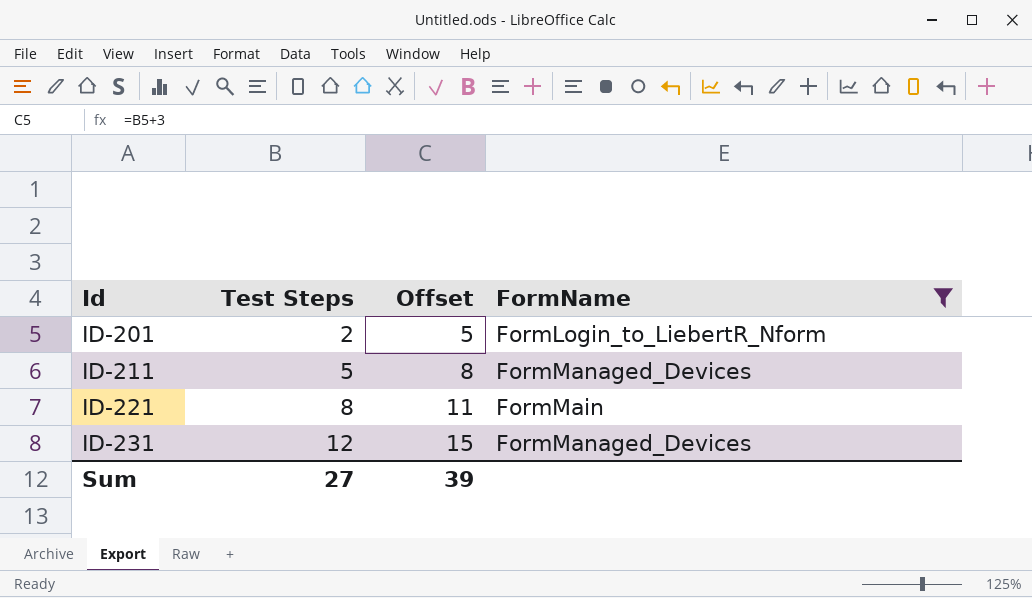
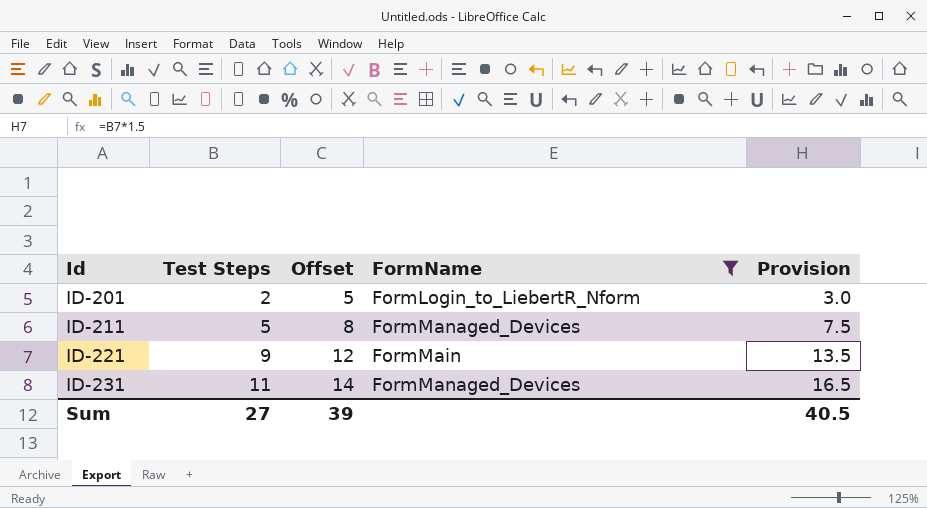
column Provision | formula: none -> [Test Steps] * 1.5
ID-221 | Test Steps: 8 -> 9
ID-221 | Offset: 11 -> 12
ID-231 | Test Steps: 12 -> 11
ID-231 | Offset: 15 -> 14

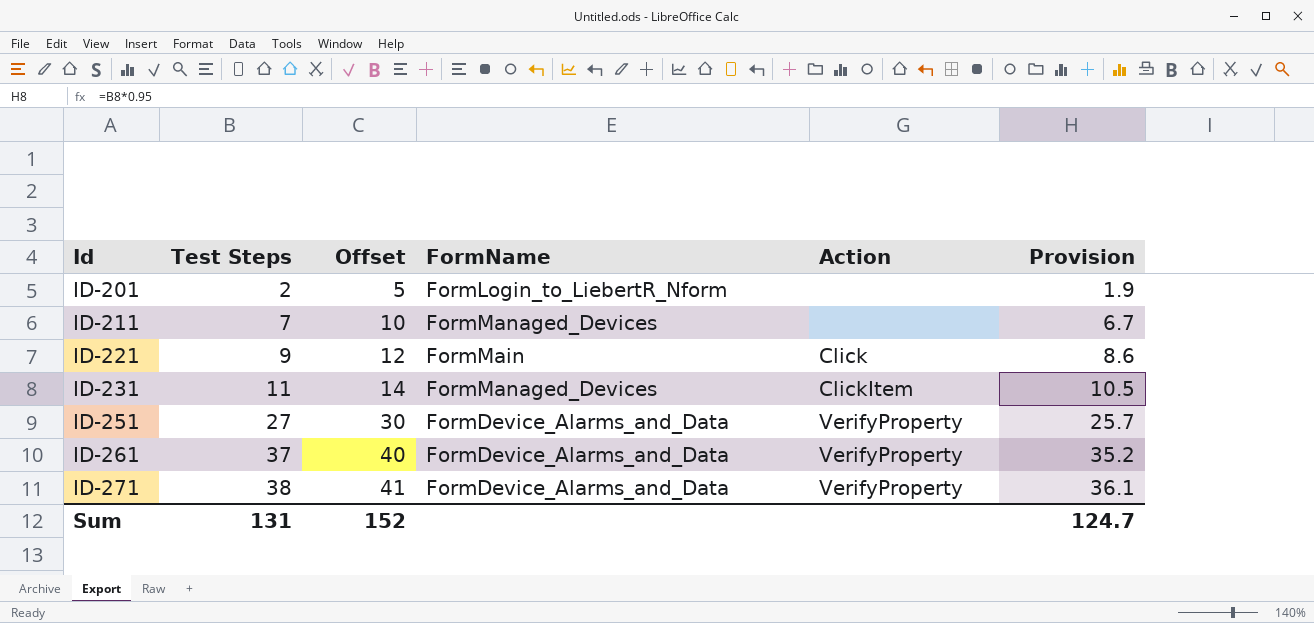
filter: FormName != FormDevice_Alarms_and_Data -> none
column Action | position: none -> 5
column Provision | formula: [Test Steps] * 1.5 -> [Test Steps] * 0.95
ID-211 | Test Steps: 5 -> 7
ID-211 | Offset: 8 -> 10
Sum | Test Steps: 27 -> 131
Sum | Offset: 39 -> 152
Sum | Provision: 40.5 -> 124.7

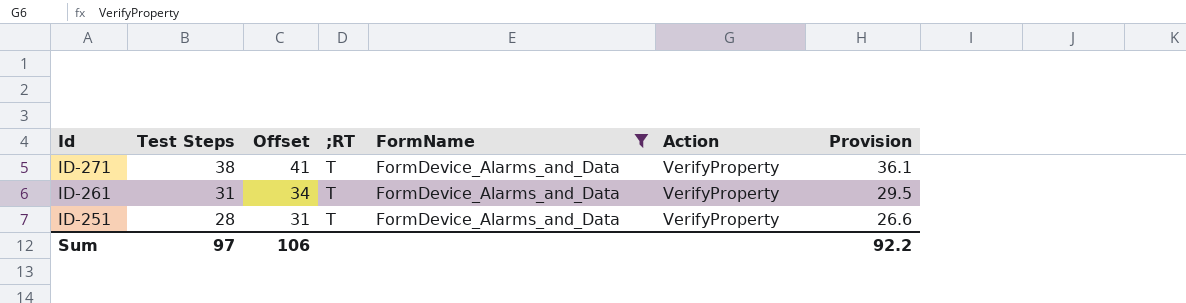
filter: none -> FormName = FormDevice_Alarms_and_Data
row order: Id ascending -> Id descending
column ;RT | position: none -> 4
ID-261 | Test Steps: 37 -> 31
ID-261 | Offset: 40 -> 34
ID-261 | Provision: 35.2 -> 29.5
ID-251 | Test Steps: 27 -> 28
ID-251 | Offset: 30 -> 31
ID-251 | Provision: 25.7 -> 26.6
Sum | Test Steps: 131 -> 97
Sum | Offset: 152 -> 106
Sum | Provision: 124.7 -> 92.2

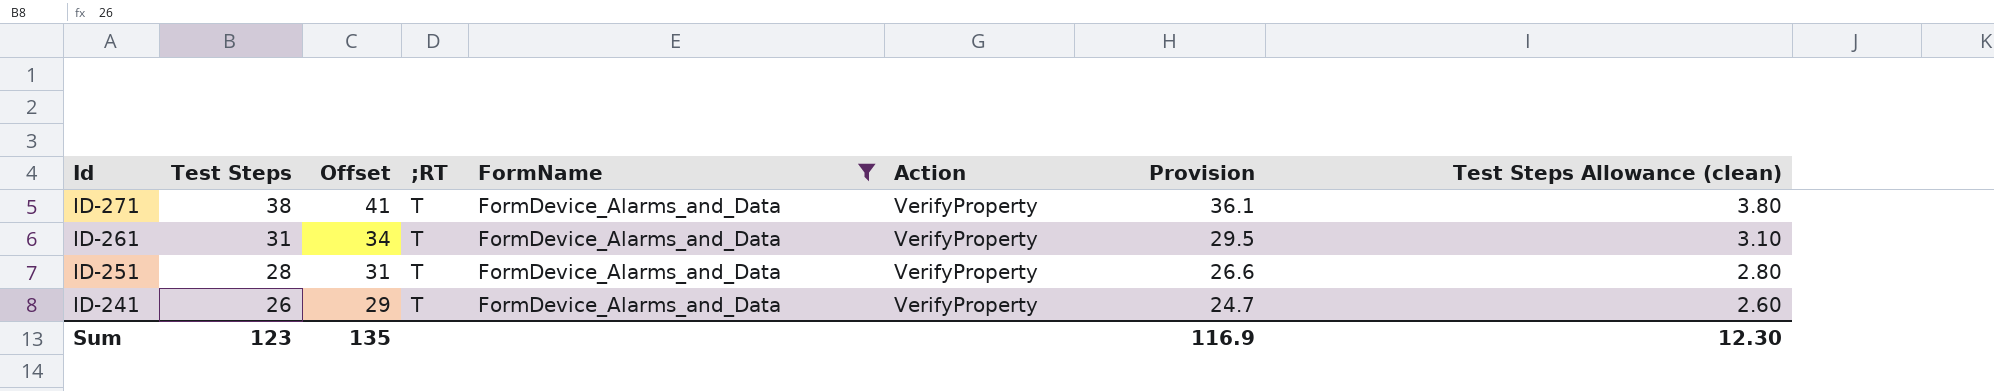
column Test Steps Allowance (clean) | formula: none -> [Test Steps] * 0.1
row ID-241: none -> 26 | 29 | T | FormDevice_Alarms_and_Data | VerifyProperty | 24.7 | 2.60
Sum | Test Steps: 97 -> 123
Sum | Offset: 106 -> 135
Sum | Provision: 92.2 -> 116.9

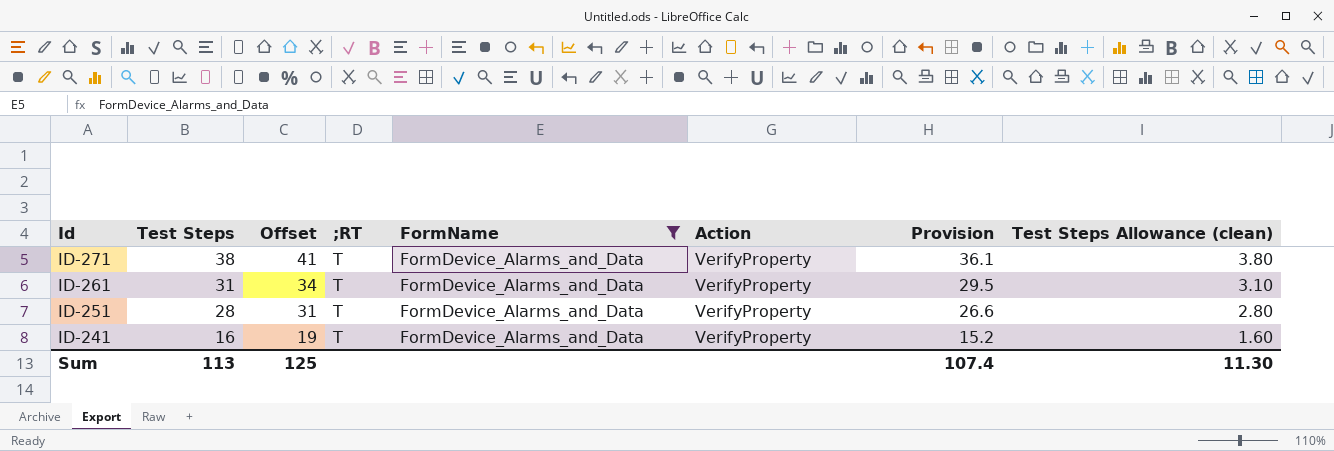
ID-241 | Test Steps: 26 -> 16
ID-241 | Offset: 29 -> 19
ID-241 | Provision: 24.7 -> 15.2
ID-241 | Test Steps Allowance (clean): 2.60 -> 1.60
Sum | Test Steps: 123 -> 113
Sum | Offset: 135 -> 125
Sum | Provision: 116.9 -> 107.4
Sum | Test Steps Allowance (clean): 12.30 -> 11.30

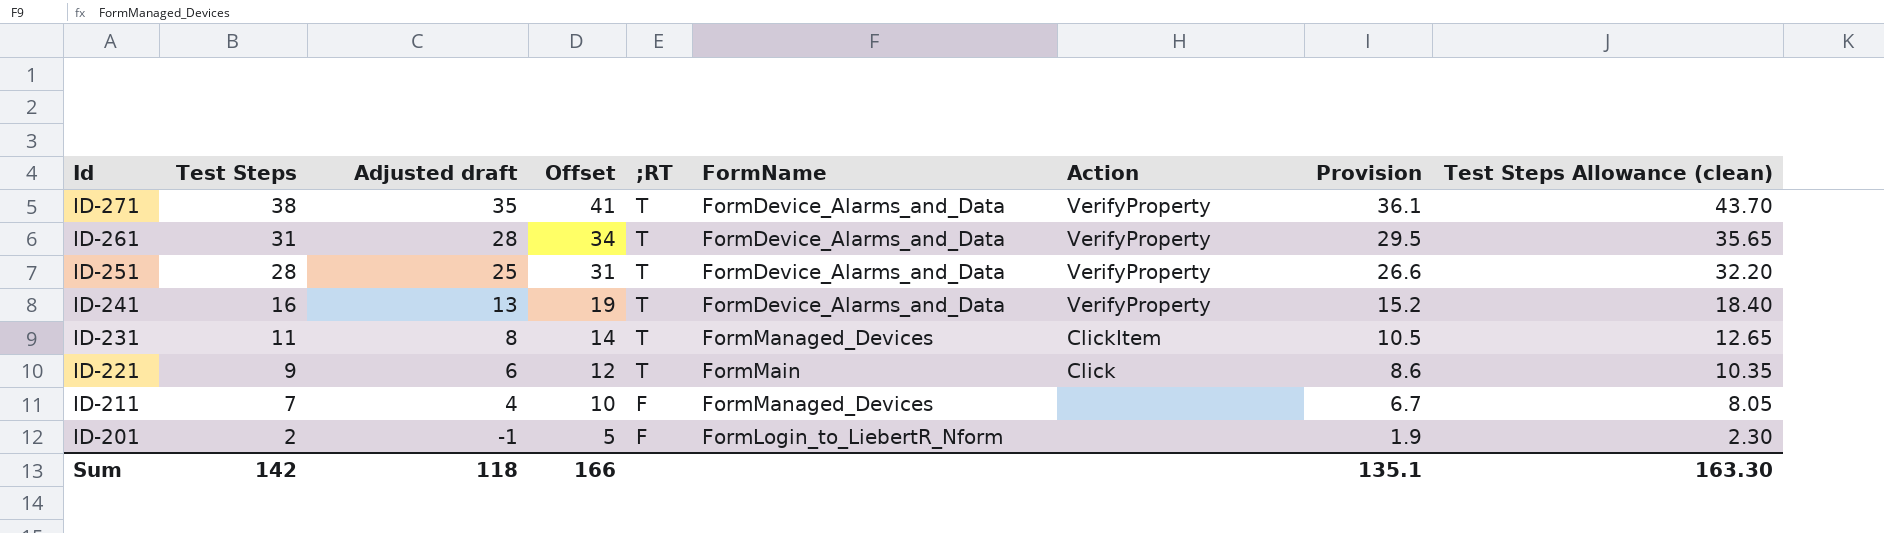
filter: FormName = FormDevice_Alarms_and_Data -> none
column Adjusted draft | formula: none -> [Test Steps] - 3
column Test Steps Allowance (clean) | formula: [Test Steps] * 0.1 -> [Test Steps] * 1.15
Sum | Test Steps: 113 -> 142
Sum | Offset: 125 -> 166
Sum | Provision: 107.4 -> 135.1
Sum | Test Steps Allowance (clean): 11.30 -> 163.30

